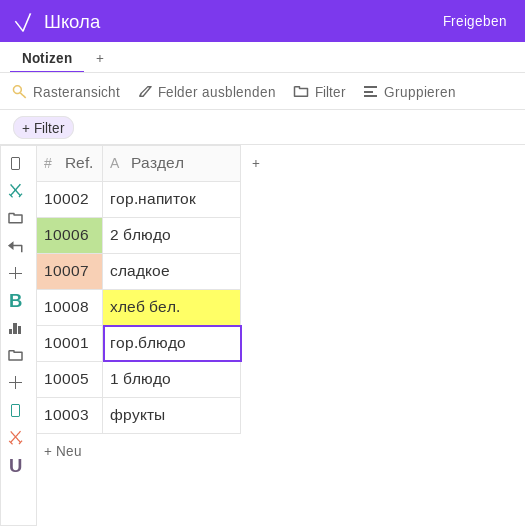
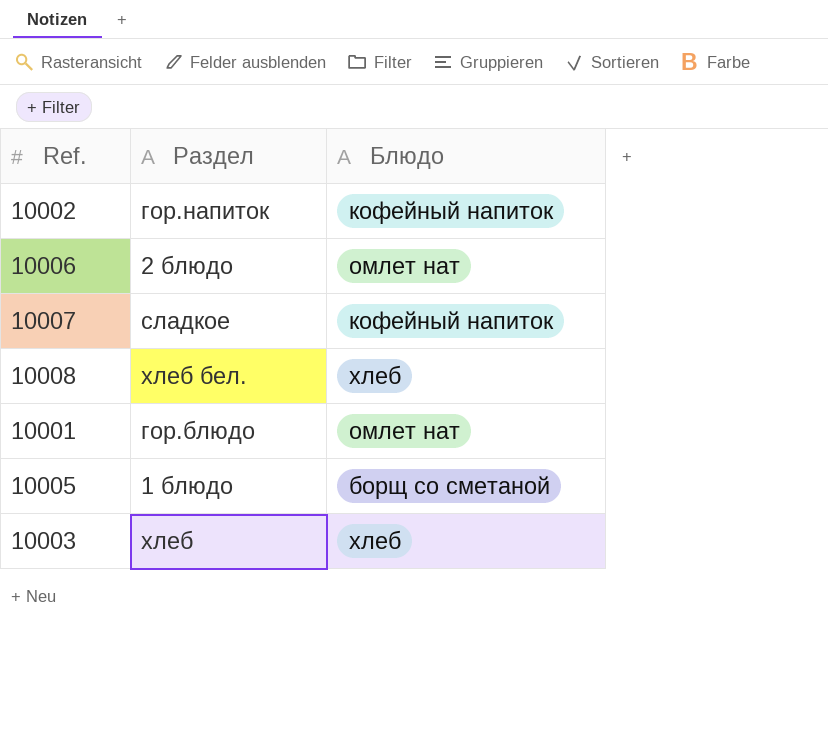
column Блюдо | position: none -> 3
10003 | Раздел: фрукты -> хлеб

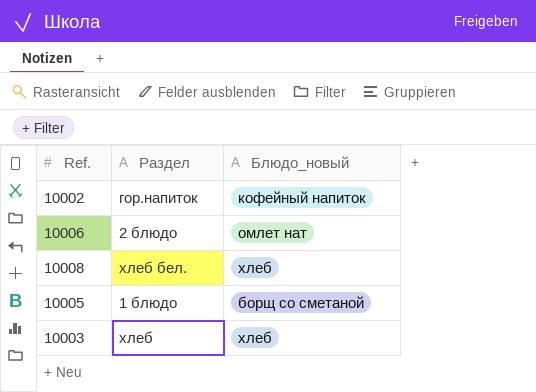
column name: Блюдо -> Блюдо_новый
row 10007: сладкое | кофейный напиток -> none
row 10001: гор.блюдо | омлет нат -> none

